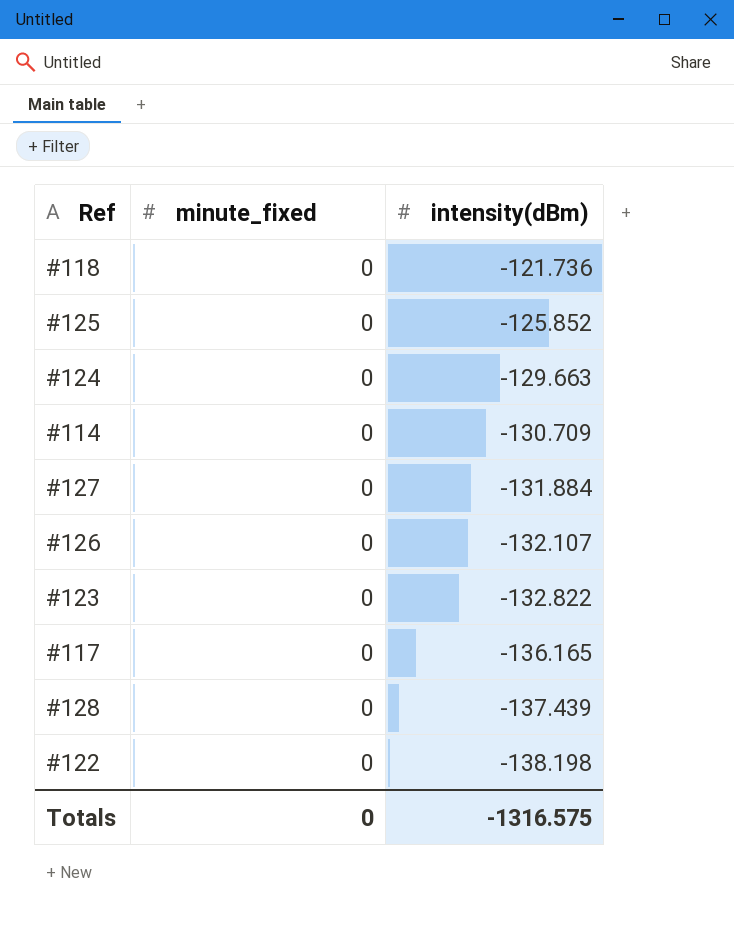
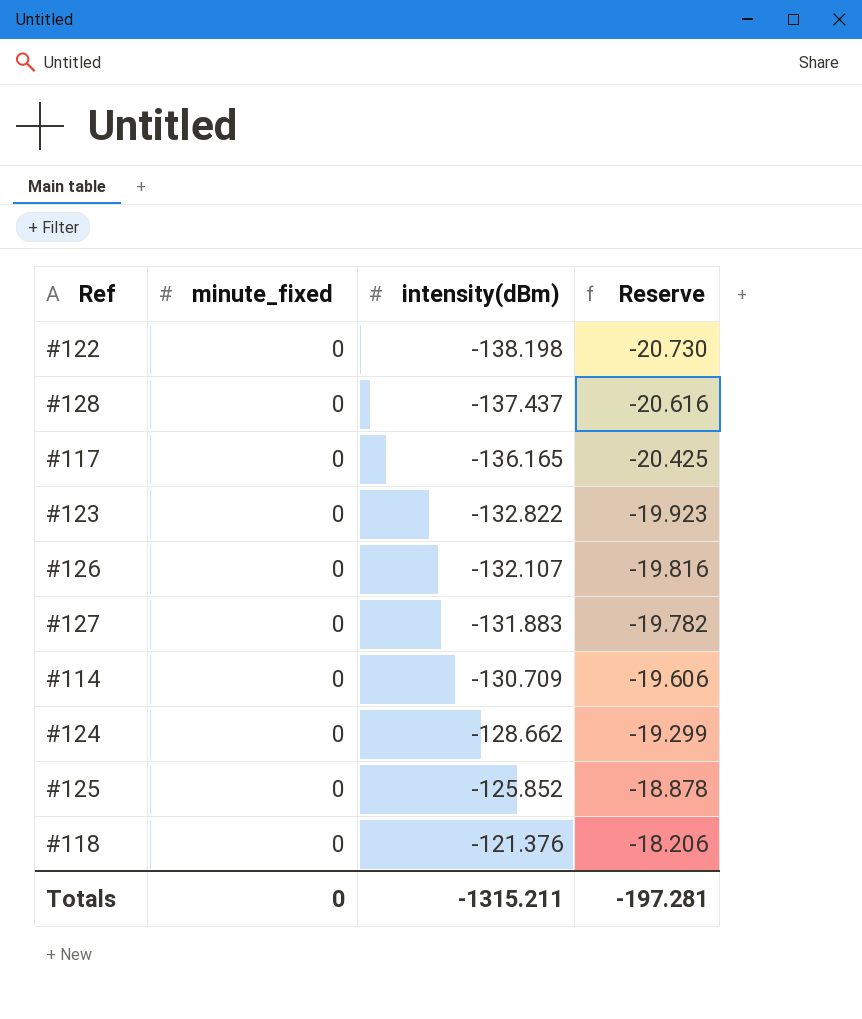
row order: intensity(dBm) descending -> intensity(dBm) ascending
column Reserve | formula: none -> [intensity(dBm)] * 0.15
#128 | intensity(dBm): -137.439 -> -137.437
#127 | intensity(dBm): -131.884 -> -131.883
#124 | intensity(dBm): -129.663 -> -128.662
#118 | intensity(dBm): -121.736 -> -121.376
Totals | intensity(dBm): -1316.575 -> -1315.211

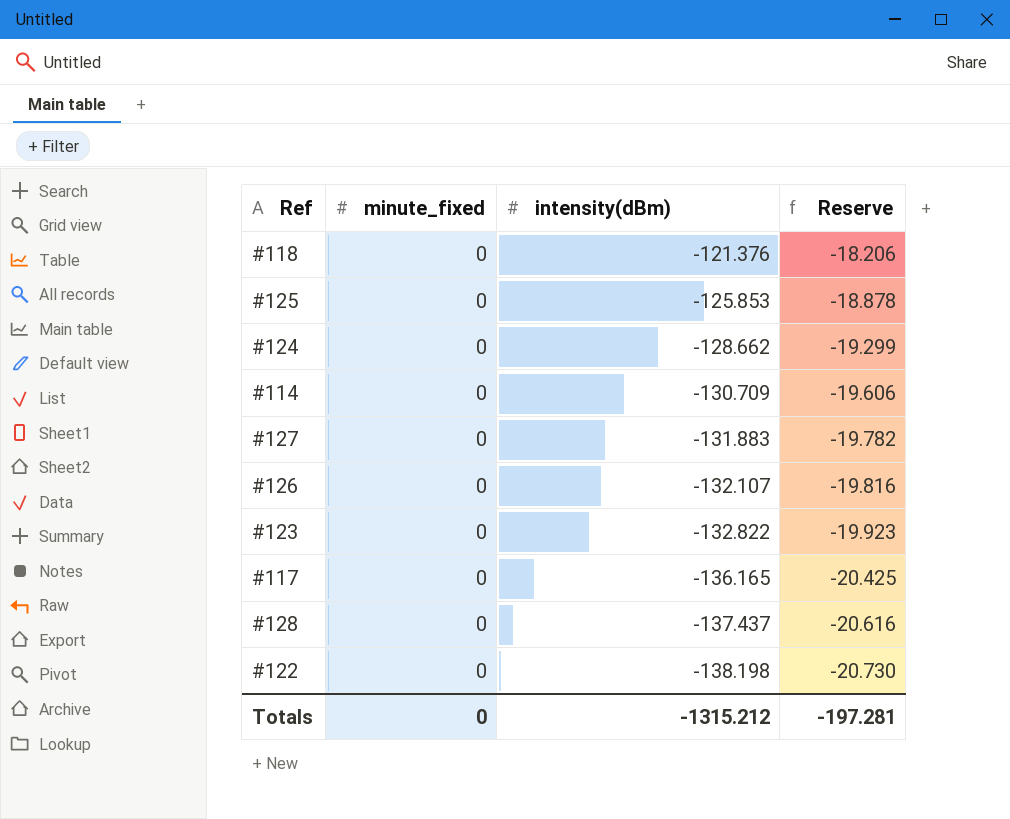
row order: intensity(dBm) ascending -> intensity(dBm) descending
#125 | intensity(dBm): -125.852 -> -125.853
Totals | intensity(dBm): -1315.211 -> -1315.212

